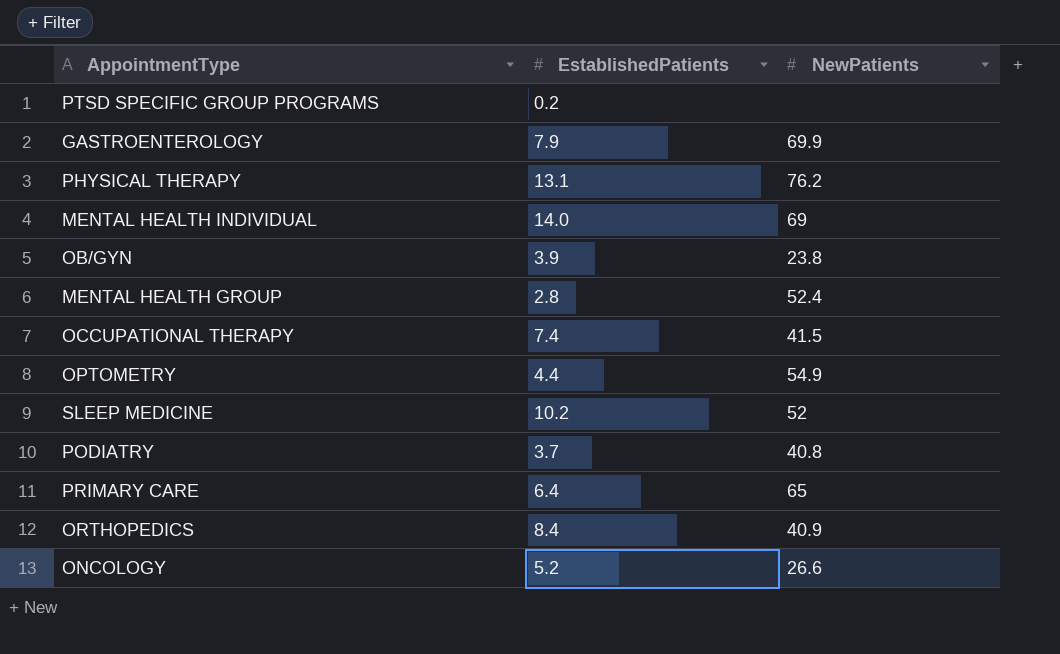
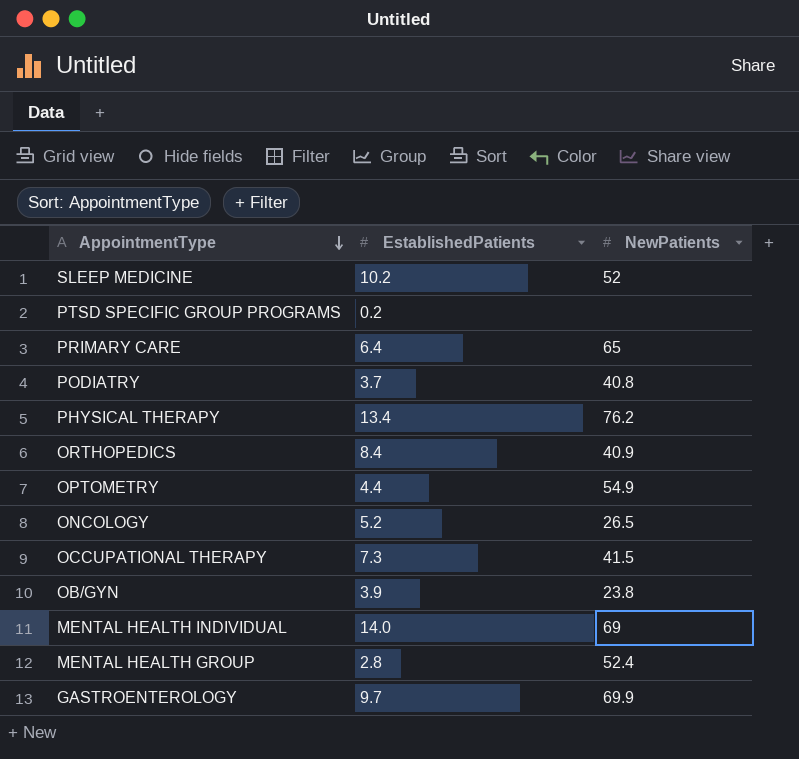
row order: none -> AppointmentType descending
PHYSICAL THERAPY | EstablishedPatients: 13.1 -> 13.4
ONCOLOGY | NewPatients: 26.6 -> 26.5
OCCUPATIONAL THERAPY | EstablishedPatients: 7.4 -> 7.3
GASTROENTEROLOGY | EstablishedPatients: 7.9 -> 9.7

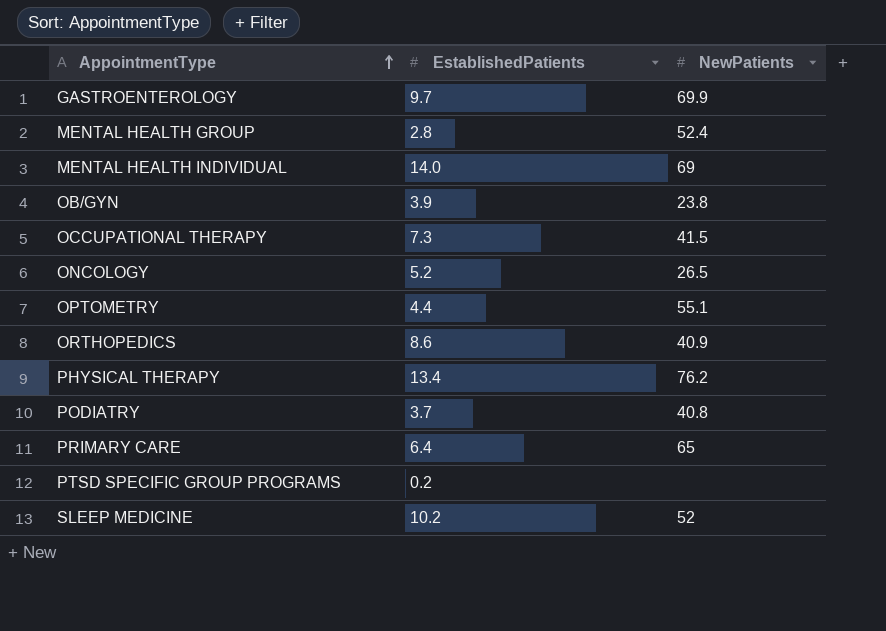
row order: AppointmentType descending -> AppointmentType ascending
OPTOMETRY | NewPatients: 54.9 -> 55.1
ORTHOPEDICS | EstablishedPatients: 8.4 -> 8.6

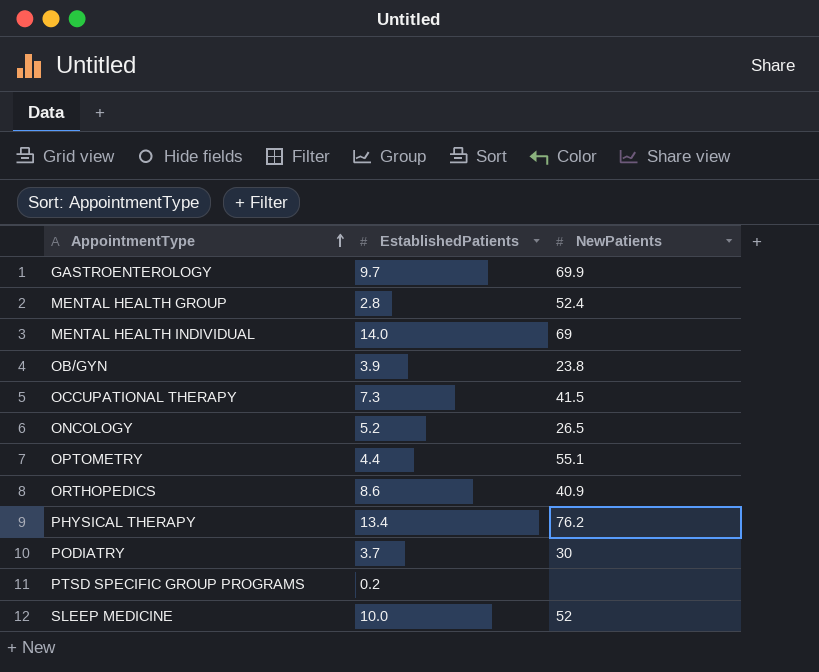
row PRIMARY CARE: 6.4 | 65 -> none
PODIATRY | NewPatients: 40.8 -> 30
SLEEP MEDICINE | EstablishedPatients: 10.2 -> 10.0

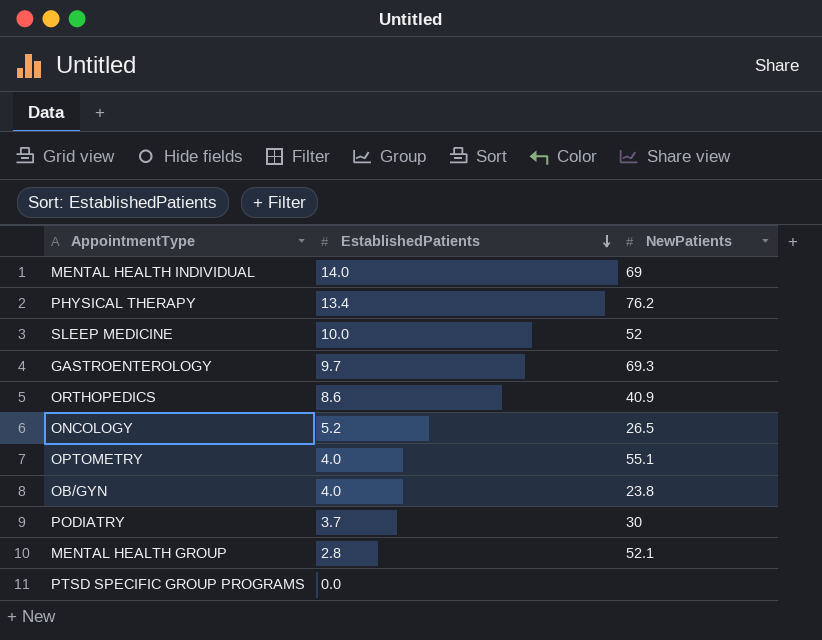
row order: AppointmentType ascending -> EstablishedPatients descending
row OCCUPATIONAL THERAPY: 7.3 | 41.5 -> none
GASTROENTEROLOGY | NewPatients: 69.9 -> 69.3
OPTOMETRY | EstablishedPatients: 4.4 -> 4.0
OB/GYN | EstablishedPatients: 3.9 -> 4.0
MENTAL HEALTH GROUP | NewPatients: 52.4 -> 52.1
PTSD SPECIFIC GROUP PROGRAMS | EstablishedPatients: 0.2 -> 0.0

